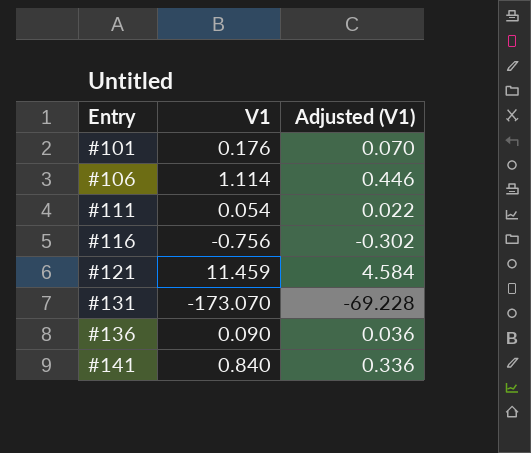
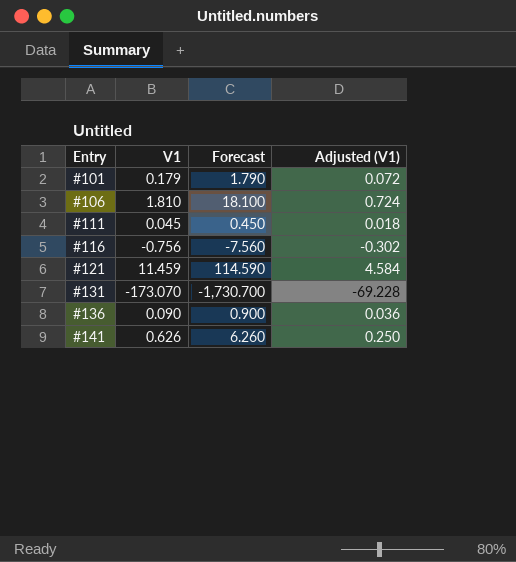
column Forecast | formula: none -> [V1] * 10
#101 | V1: 0.176 -> 0.179
#101 | Adjusted (V1): 0.070 -> 0.072
#106 | V1: 1.114 -> 1.810
#106 | Adjusted (V1): 0.446 -> 0.724
#111 | V1: 0.054 -> 0.045
#111 | Adjusted (V1): 0.022 -> 0.018
#141 | V1: 0.840 -> 0.626
#141 | Adjusted (V1): 0.336 -> 0.250

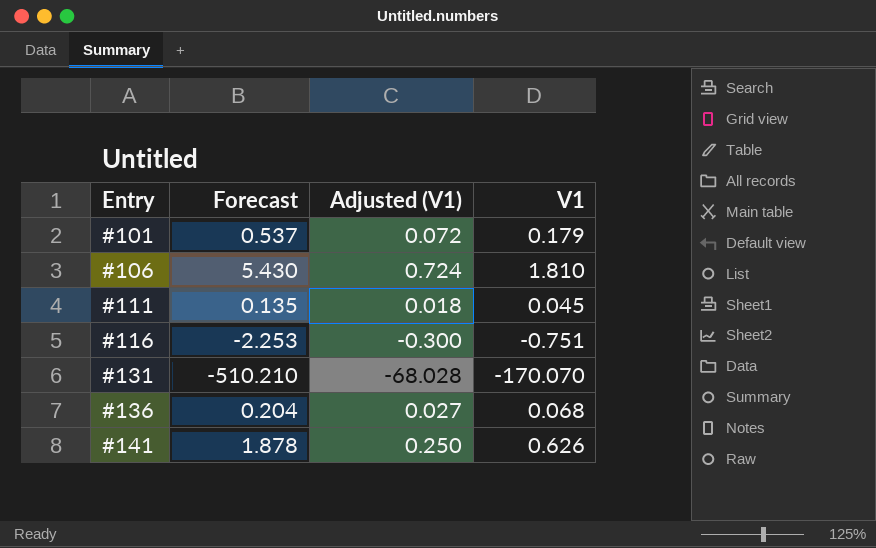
column Forecast | formula: [V1] * 10 -> [V1] * 3
column V1 | position: 2 -> 4
row #121: 11.459 | 114.590 | 4.584 -> none
#116 | Adjusted (V1): -0.302 -> -0.300
#116 | V1: -0.756 -> -0.751
#131 | Adjusted (V1): -69.228 -> -68.028
#131 | V1: -173.070 -> -170.070
#136 | Adjusted (V1): 0.036 -> 0.027
#136 | V1: 0.090 -> 0.068

